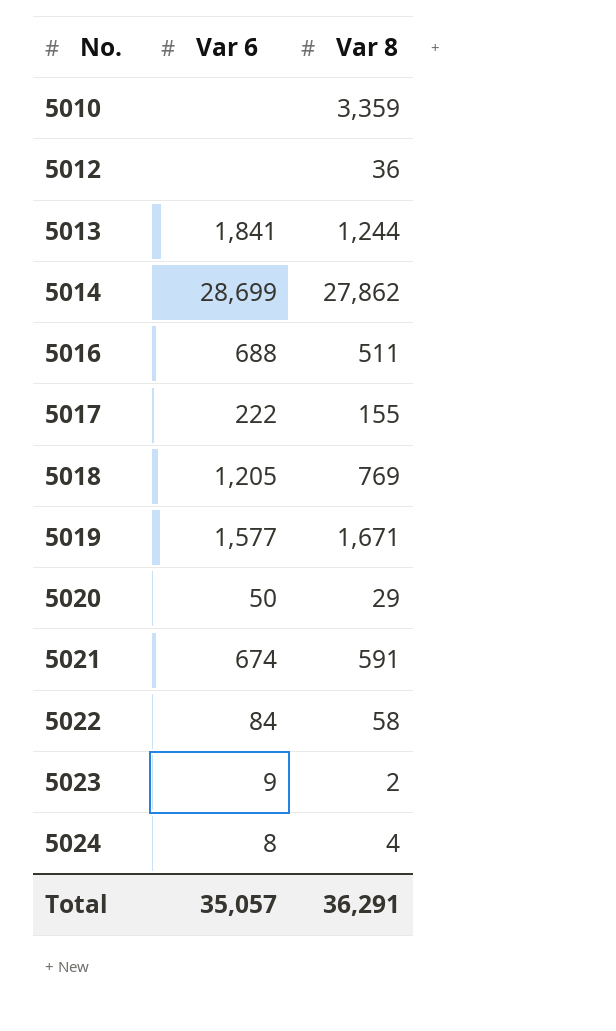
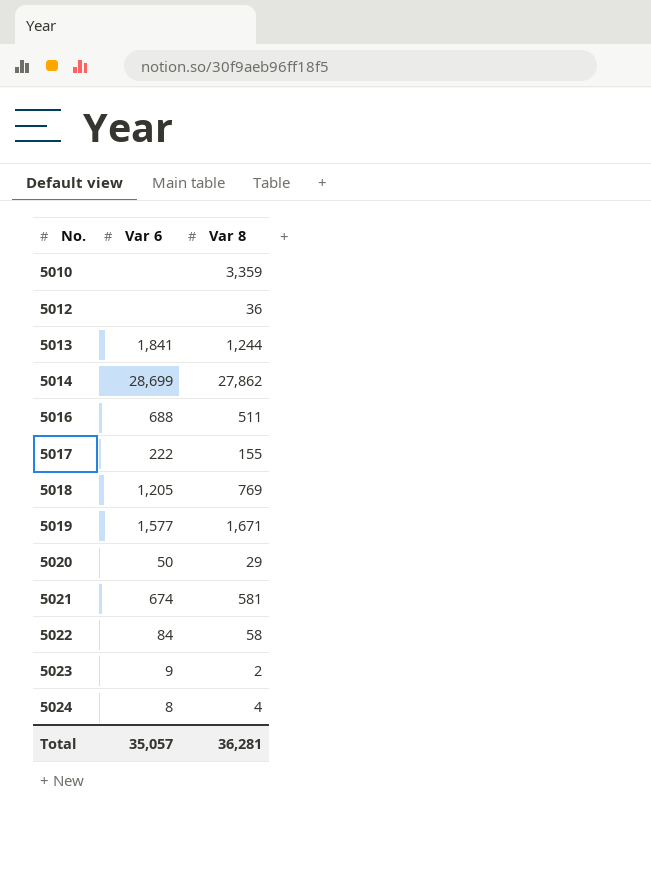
5021 | Var 8: 591 -> 581
Total | Var 8: 36,291 -> 36,281

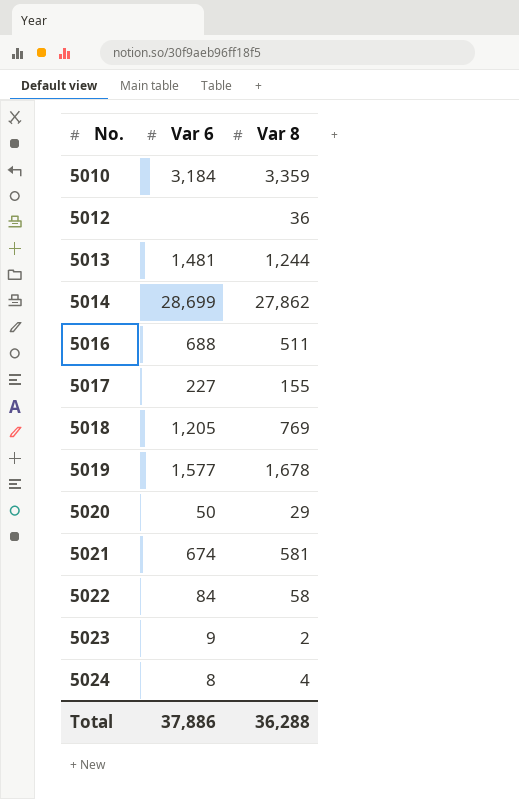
5010 | Var 6: none -> 3,184
5013 | Var 6: 1,841 -> 1,481
5017 | Var 6: 222 -> 227
5019 | Var 8: 1,671 -> 1,678
Total | Var 6: 35,057 -> 37,886
Total | Var 8: 36,281 -> 36,288

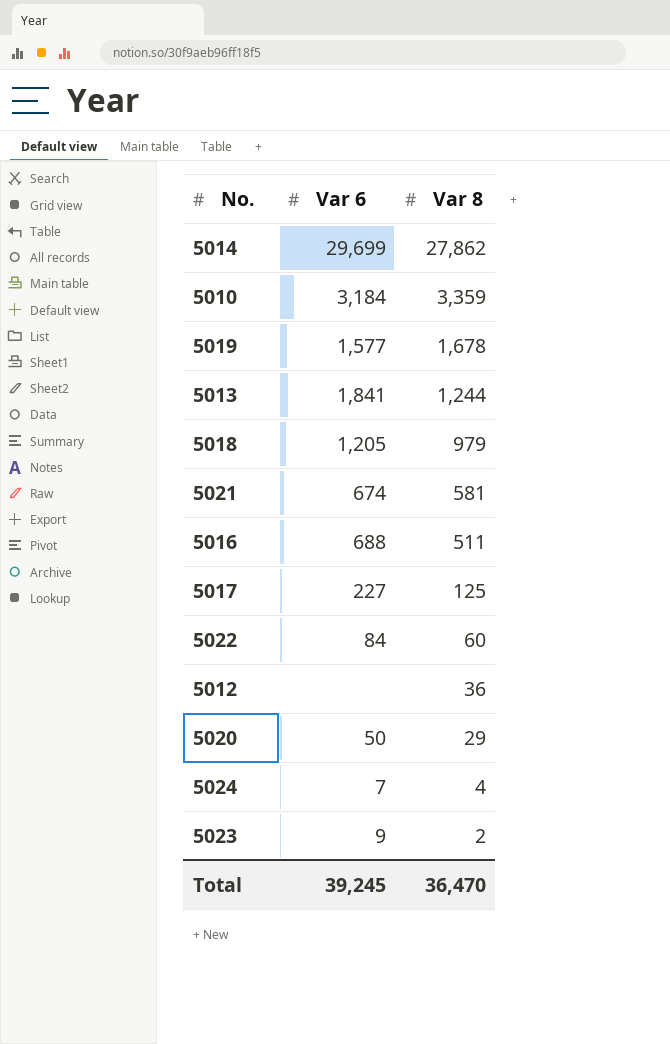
row order: No. ascending -> Var 8 descending
5014 | Var 6: 28,699 -> 29,699
5013 | Var 6: 1,481 -> 1,841
5018 | Var 8: 769 -> 979
5017 | Var 8: 155 -> 125
5022 | Var 8: 58 -> 60
5024 | Var 6: 8 -> 7
Total | Var 6: 37,886 -> 39,245
Total | Var 8: 36,288 -> 36,470

